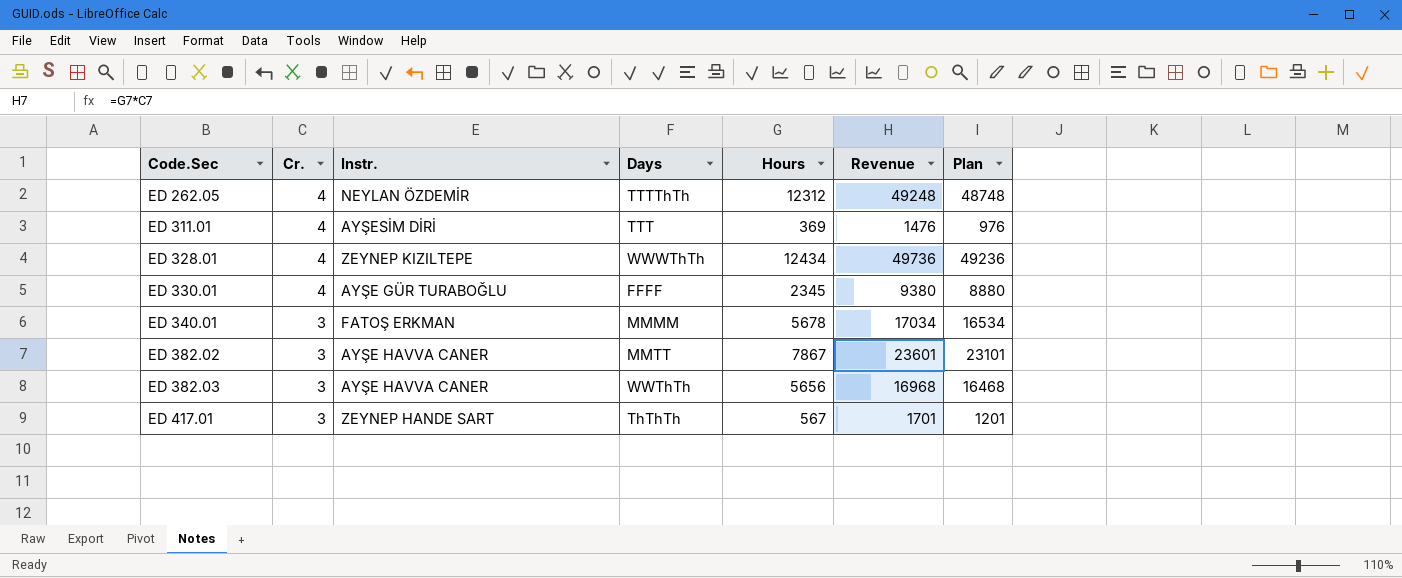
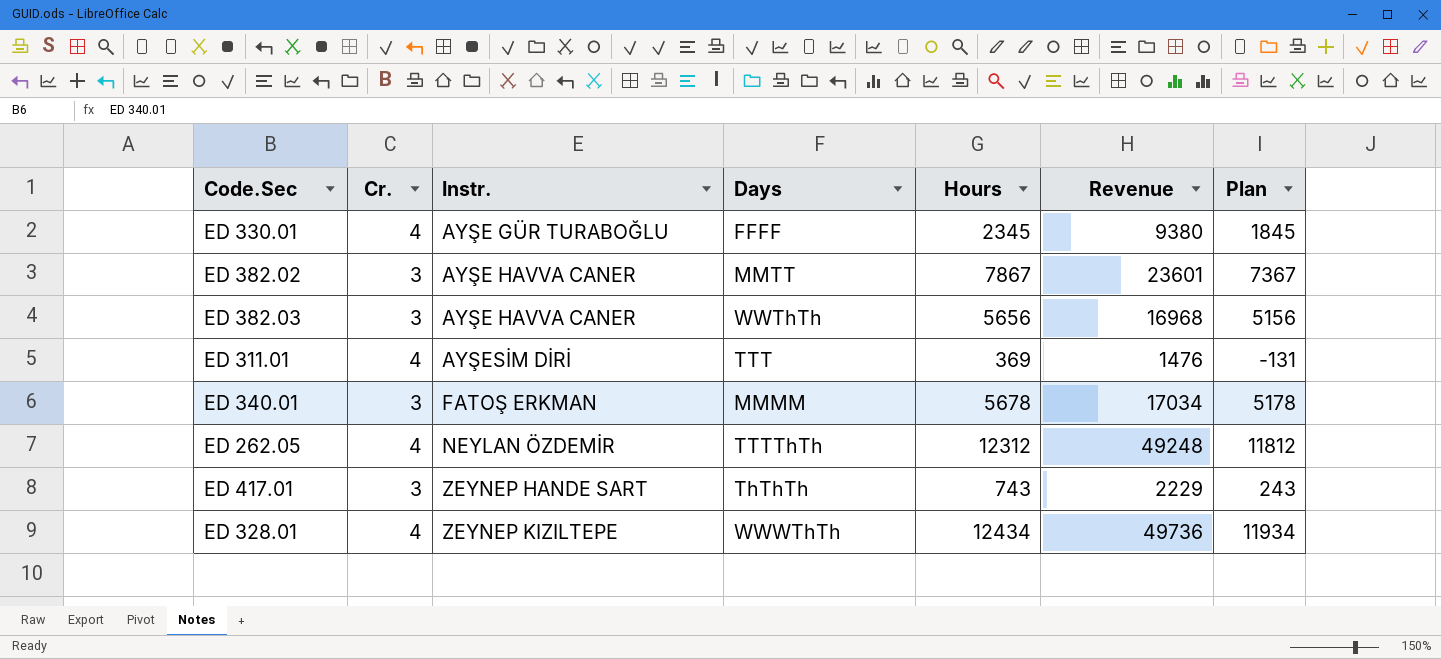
row order: Code.Sec ascending -> Instr. ascending
column Plan | formula: [Revenue] - 500 -> [Hours] - 500
ED 417.01 | Hours: 567 -> 743
ED 417.01 | Revenue: 1701 -> 2229

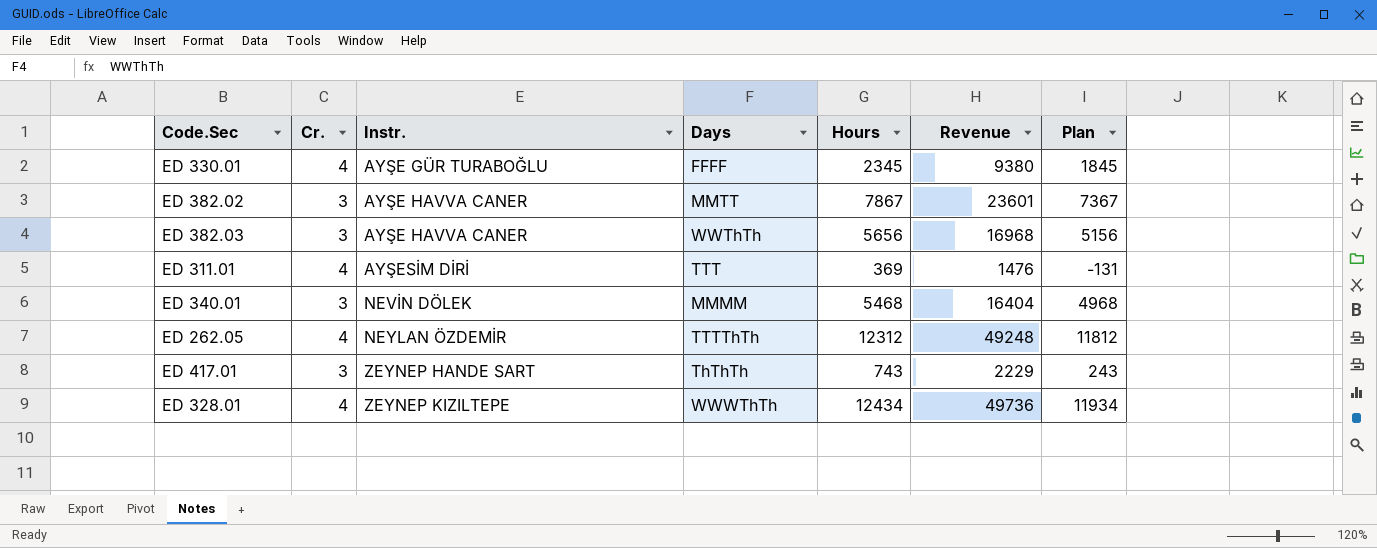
ED 340.01 | Instr.: FATOŞ ERKMAN -> NEVİN DÖLEK
ED 340.01 | Hours: 5678 -> 5468
ED 340.01 | Revenue: 17034 -> 16404
ED 340.01 | Plan: 5178 -> 4968

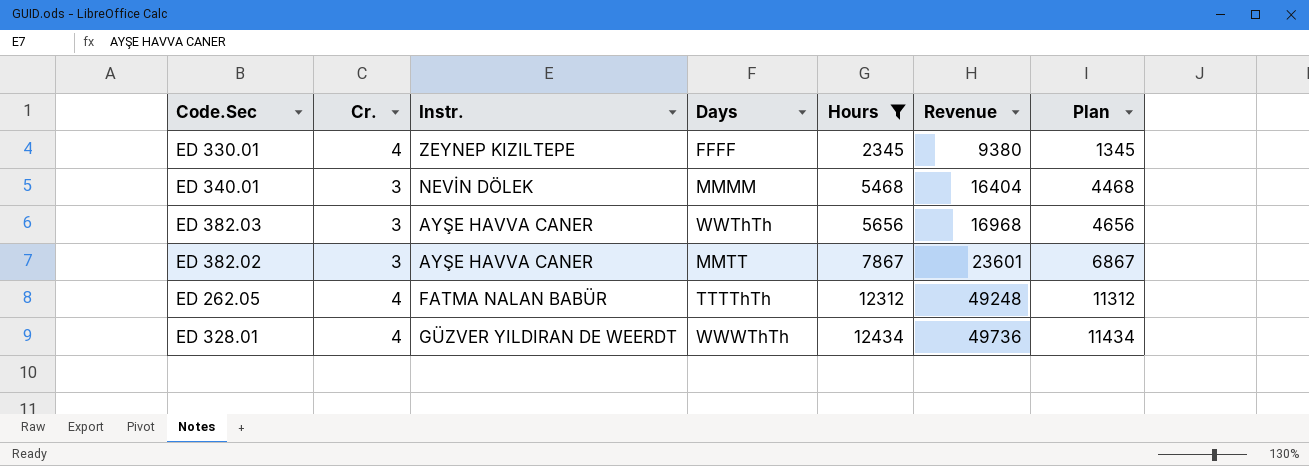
filter: none -> Hours >= 2345
row order: Instr. ascending -> Hours ascending
column Plan | formula: [Hours] - 500 -> [Hours] - 1000
ED 330.01 | Instr.: AYŞE GÜR TURABOĞLU -> ZEYNEP KIZILTEPE
ED 262.05 | Instr.: NEYLAN ÖZDEMİR -> FATMA NALAN BABÜR
ED 328.01 | Instr.: ZEYNEP KIZILTEPE -> GÜZVER YILDIRAN DE WEERDT

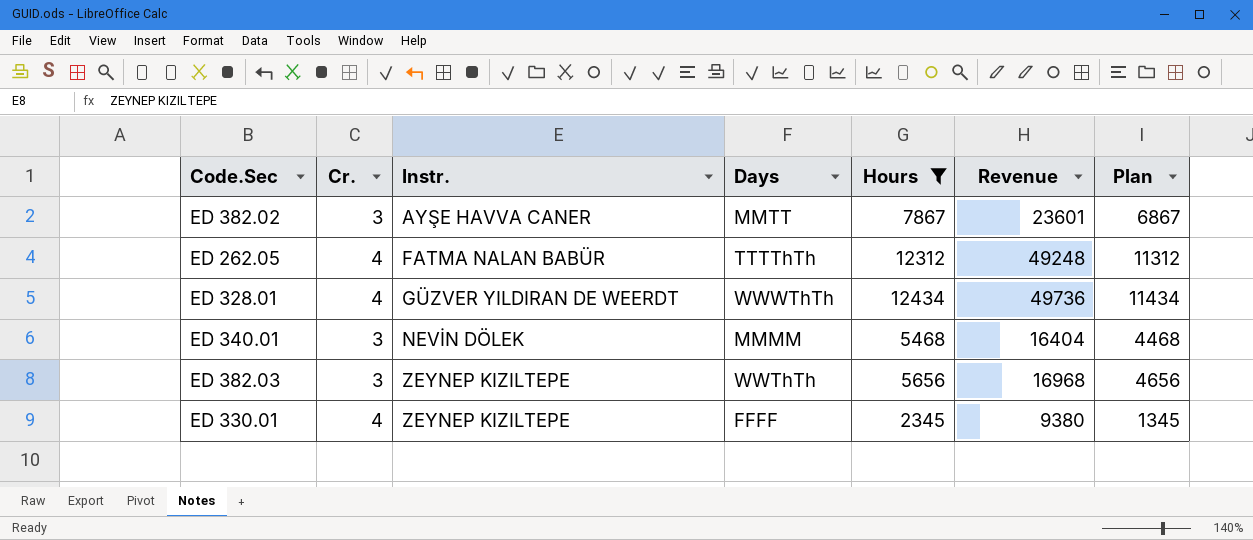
row order: Hours ascending -> Instr. ascending
ED 382.03 | Instr.: AYŞE HAVVA CANER -> ZEYNEP KIZILTEPE

